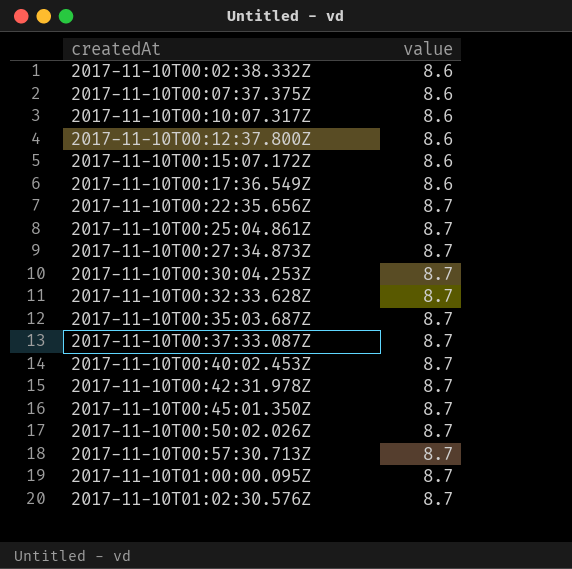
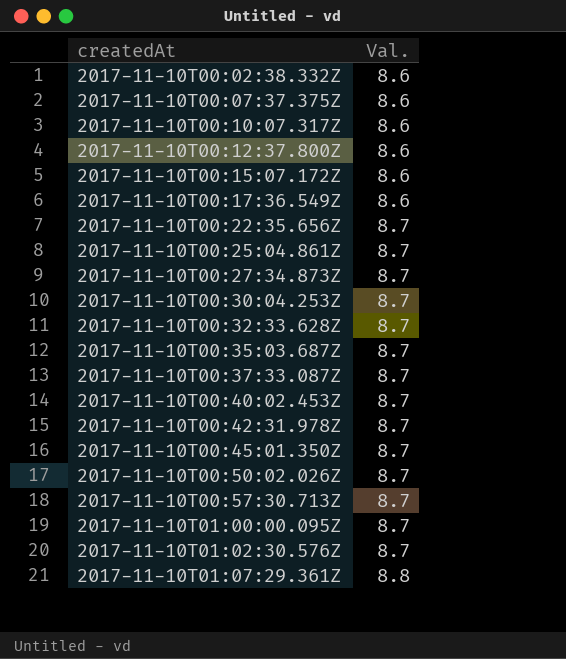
column name: value -> Val.
row 2017-11-10T01:07:29.361Z: none -> 8.8

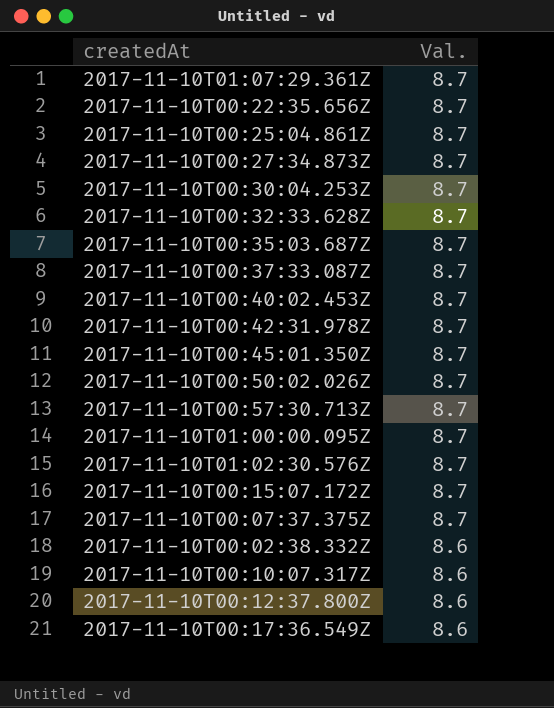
row order: createdAt ascending -> Val. descending
2017-11-10T01:07:29.361Z | Val.: 8.8 -> 8.7
2017-11-10T00:15:07.172Z | Val.: 8.6 -> 8.7
2017-11-10T00:07:37.375Z | Val.: 8.6 -> 8.7

